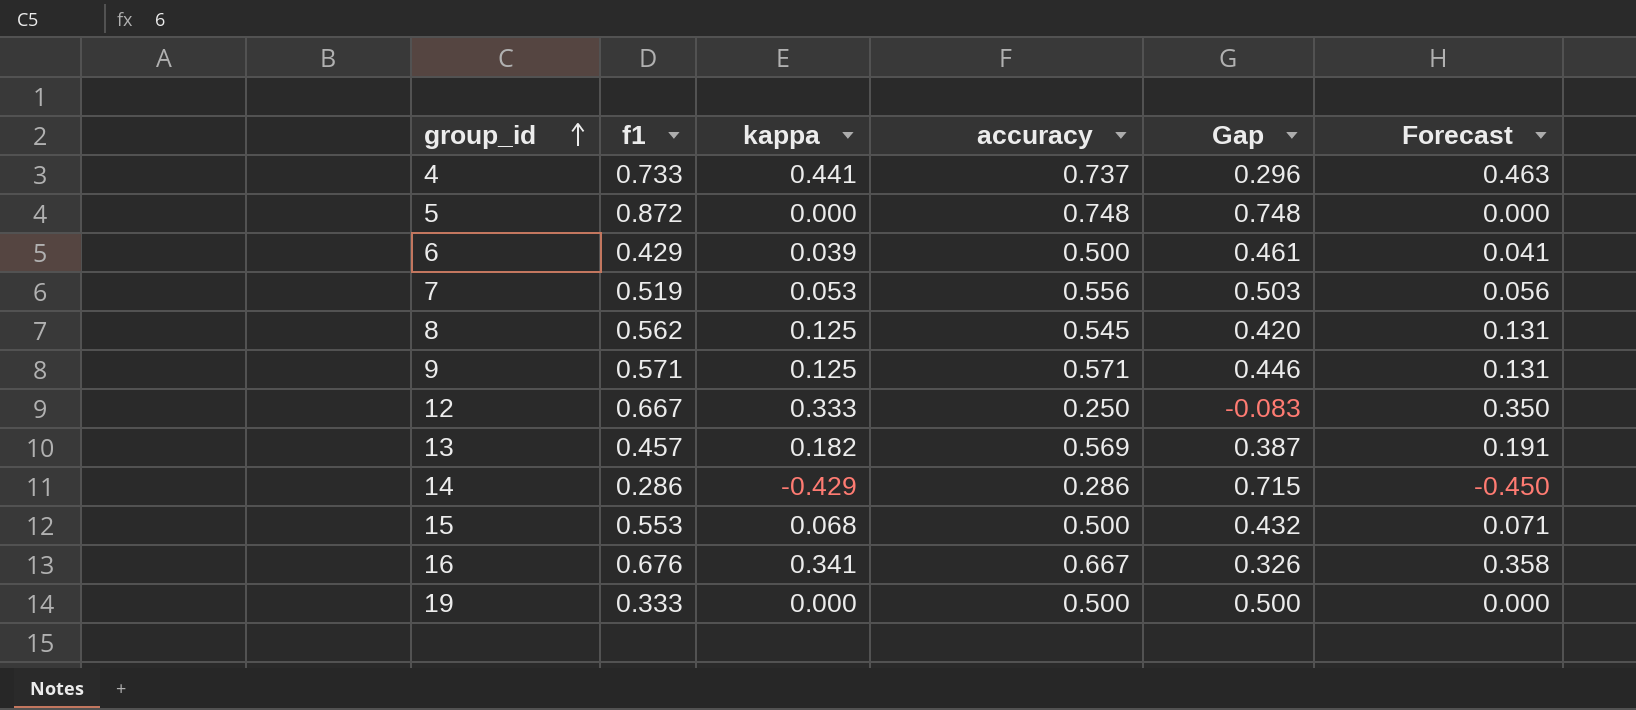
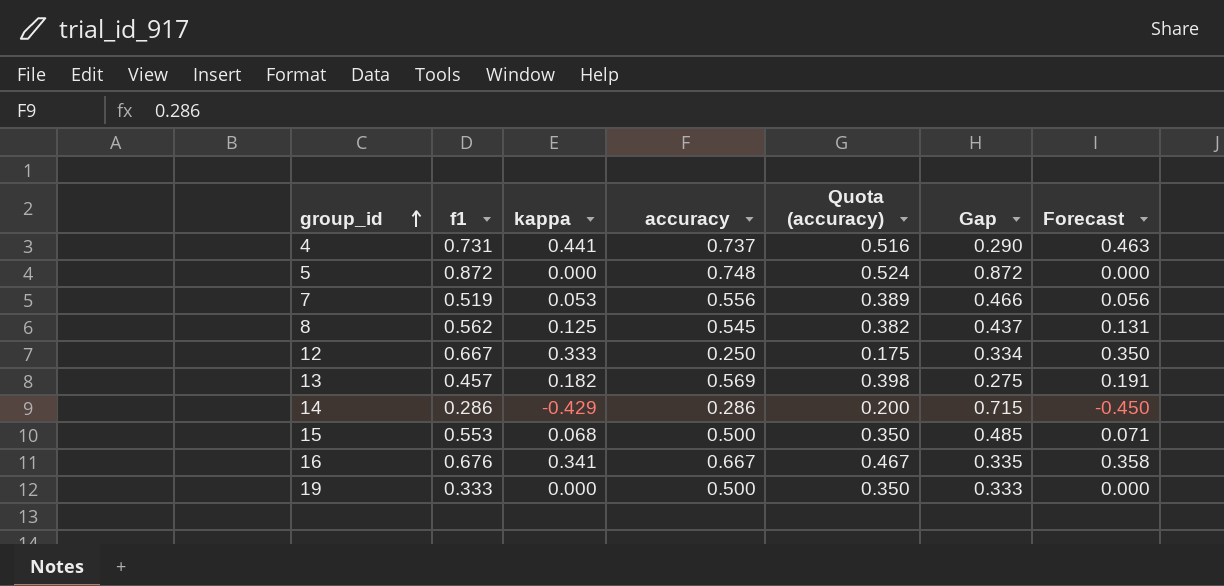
column Quota (accuracy) | formula: none -> [accuracy] * 0.7
column Gap | formula: [accuracy] - [kappa] -> [f1] - [kappa]
row 6: 0.429 | 0.039 | 0.500 | 0.461 | 0.041 -> none
row 9: 0.571 | 0.125 | 0.571 | 0.446 | 0.131 -> none
4 | f1: 0.733 -> 0.731

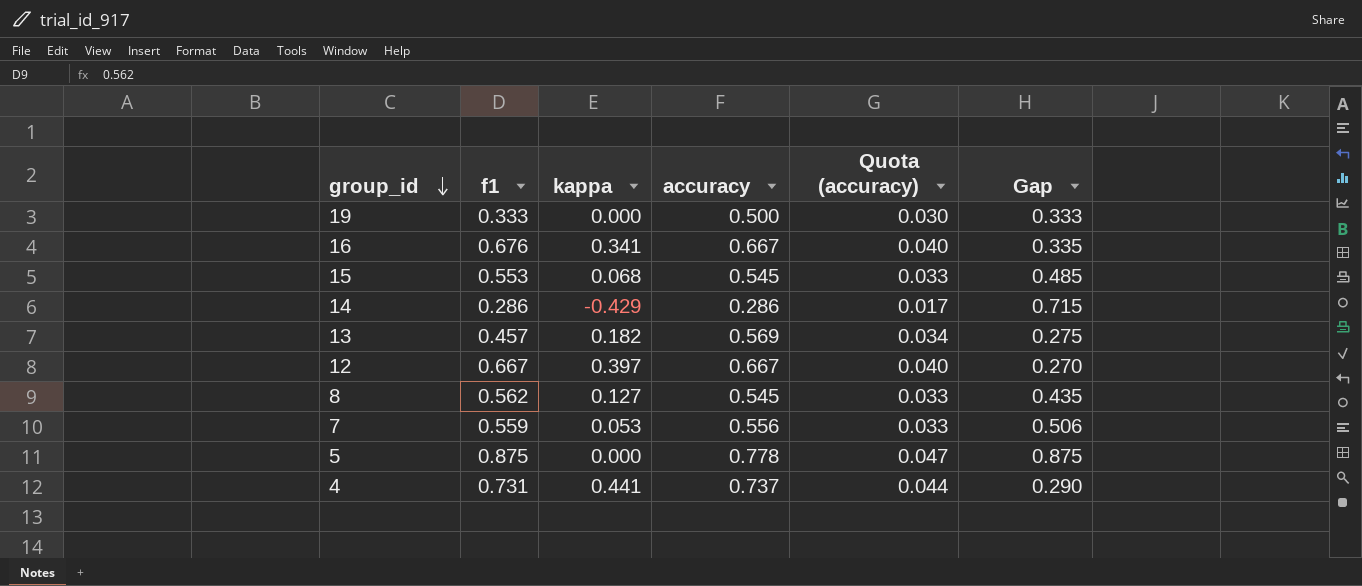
row order: group_id ascending -> group_id descending
column Forecast | formula: [kappa] * 1.05 -> none
column Quota (accuracy) | formula: [accuracy] * 0.7 -> [accuracy] * 0.06
15 | accuracy: 0.500 -> 0.545
12 | kappa: 0.333 -> 0.397
12 | accuracy: 0.250 -> 0.667
12 | Gap: 0.334 -> 0.270
8 | kappa: 0.125 -> 0.127
8 | Gap: 0.437 -> 0.435
7 | f1: 0.519 -> 0.559
7 | Gap: 0.466 -> 0.506
5 | f1: 0.872 -> 0.875
5 | accuracy: 0.748 -> 0.778
5 | Gap: 0.872 -> 0.875

